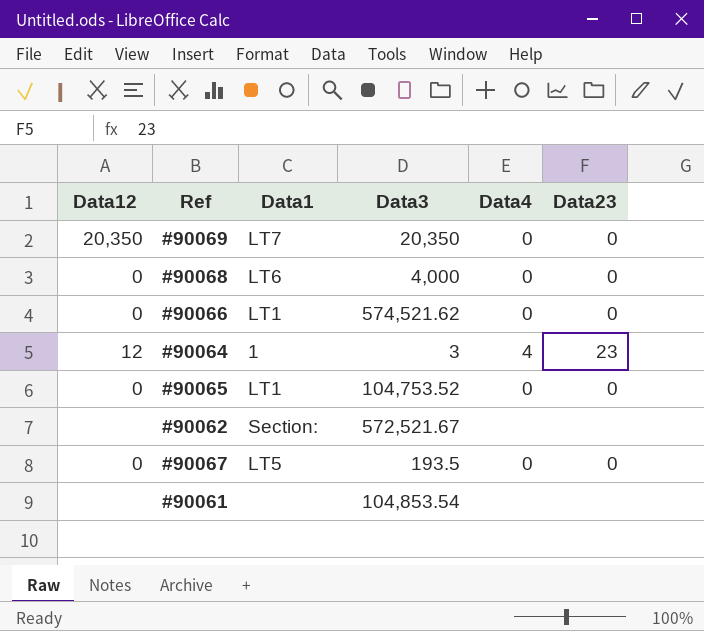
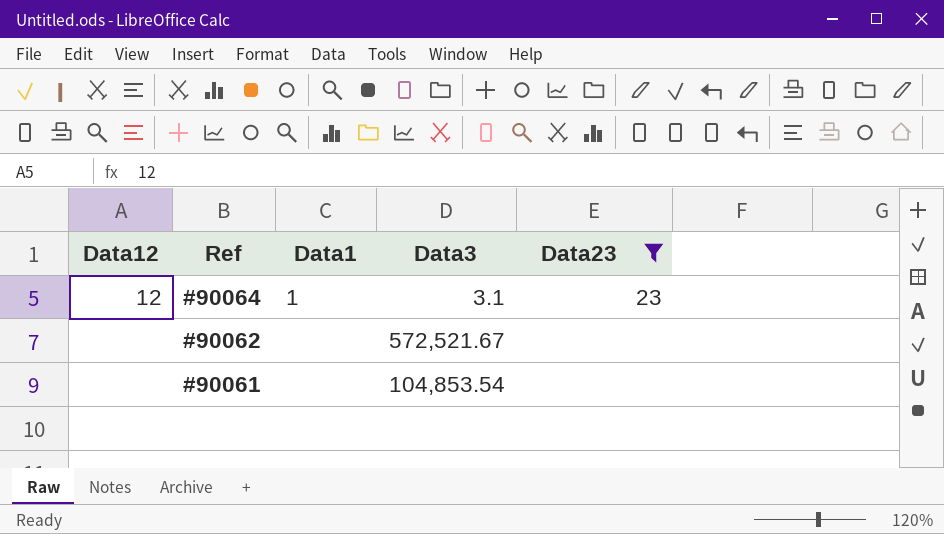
filter: none -> Data23 != 0
column Data4 | position: 5 -> none
#90064 | Data3: 3 -> 3.1
#90062 | Data1: Section: -> none

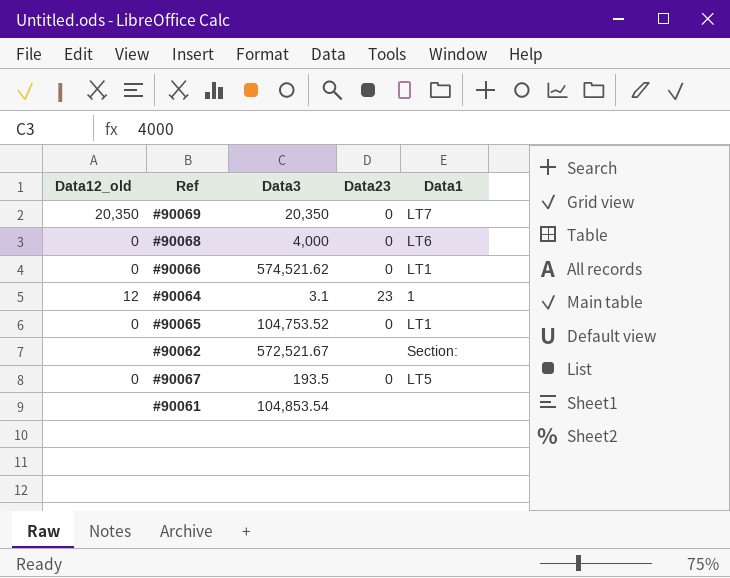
filter: Data23 != 0 -> none
column name: Data12 -> Data12_old
column Data1 | position: 3 -> 5
#90062 | Data1: none -> Section:

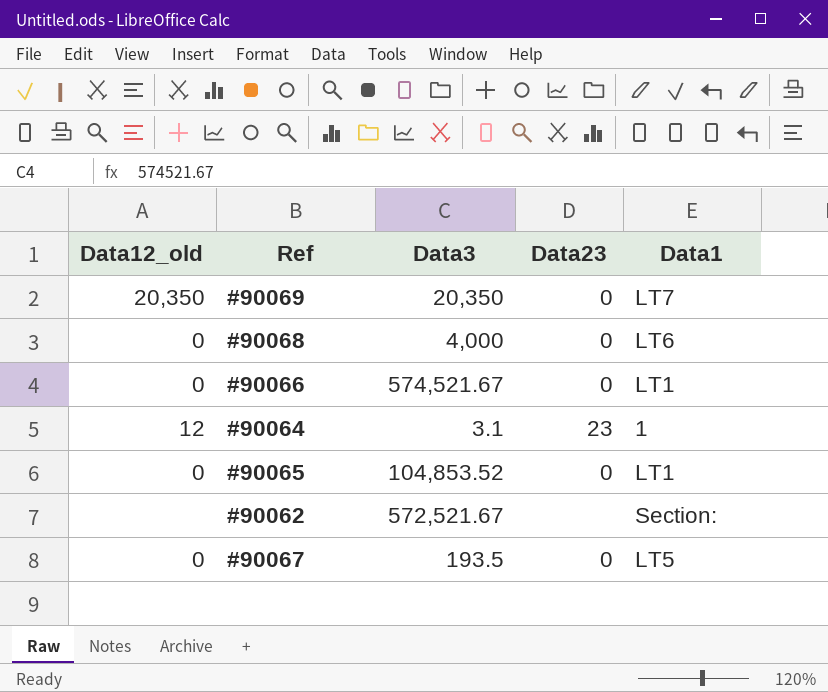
row #90061: none | 104,853.54 | none | none -> none
#90066 | Data3: 574,521.62 -> 574,521.67
#90065 | Data3: 104,753.52 -> 104,853.52

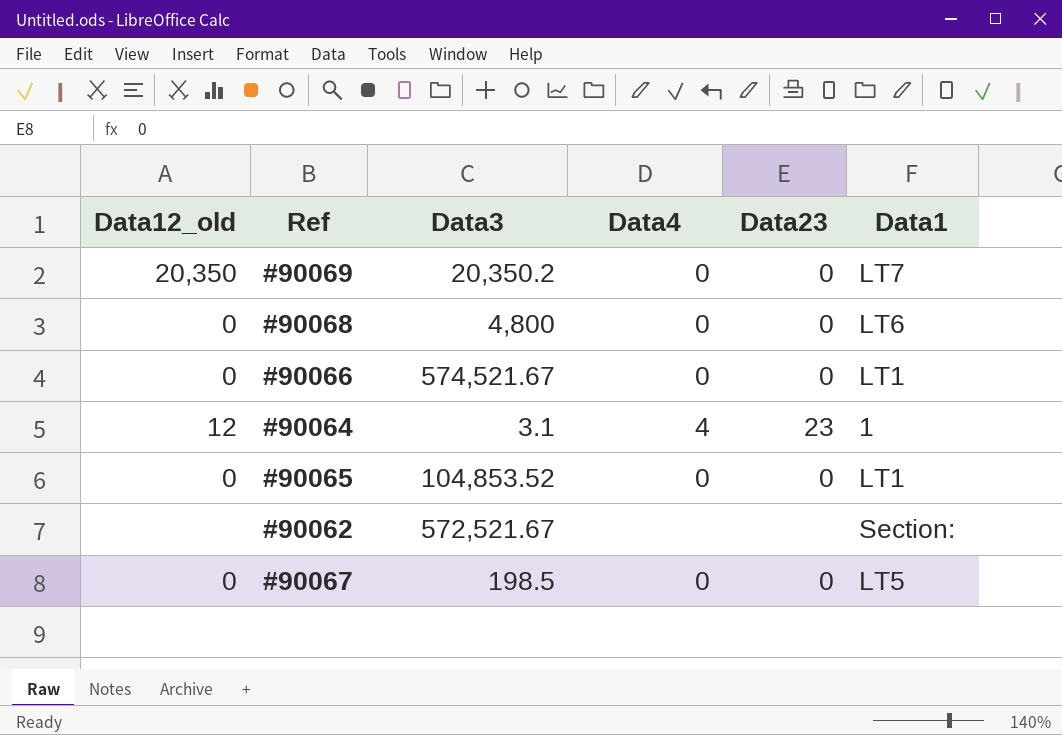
column Data4 | position: none -> 4
#90069 | Data3: 20,350 -> 20,350.2
#90068 | Data3: 4,000 -> 4,800
#90067 | Data3: 193.5 -> 198.5

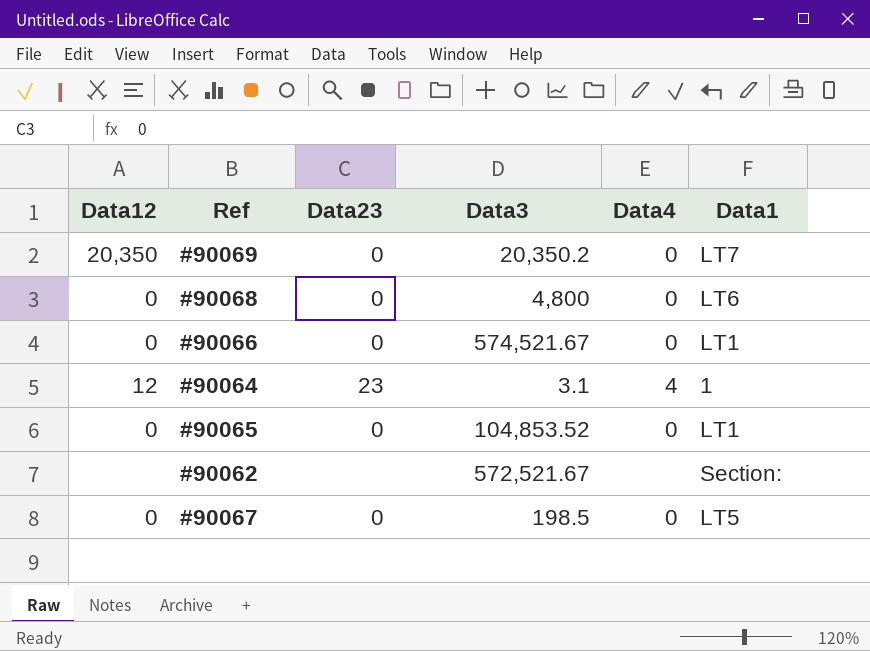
column name: Data12_old -> Data12
column Data23 | position: 5 -> 3

